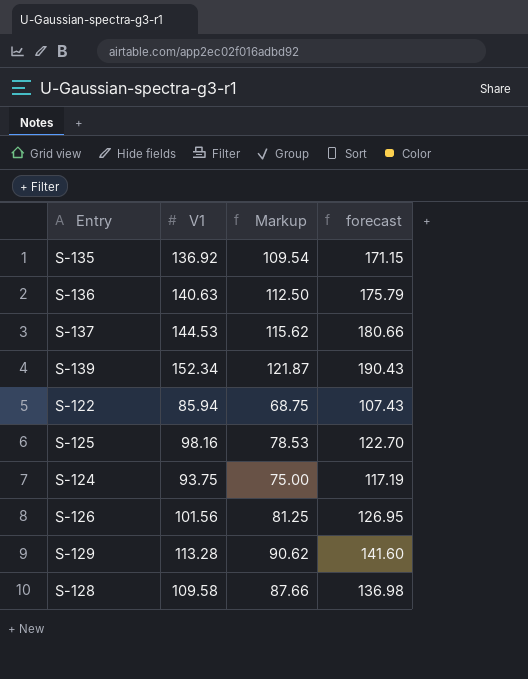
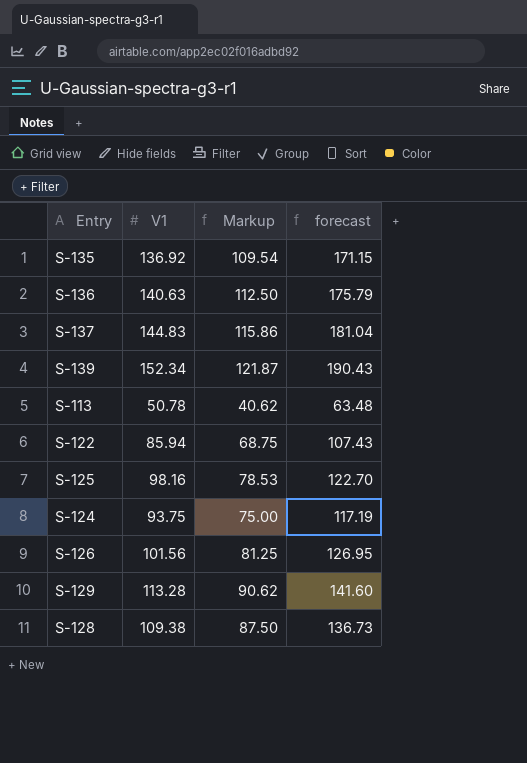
S-137 | V1: 144.53 -> 144.83
S-137 | Markup: 115.62 -> 115.86
S-137 | forecast: 180.66 -> 181.04
row S-113: none -> 50.78 | 40.62 | 63.48
S-128 | V1: 109.58 -> 109.38
S-128 | Markup: 87.66 -> 87.50
S-128 | forecast: 136.98 -> 136.73

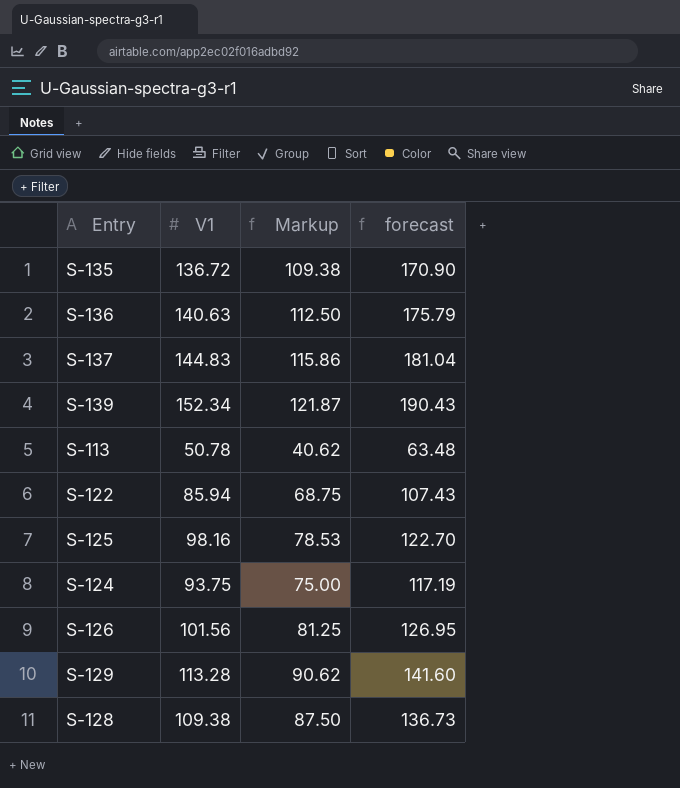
S-135 | V1: 136.92 -> 136.72
S-135 | Markup: 109.54 -> 109.38
S-135 | forecast: 171.15 -> 170.90

